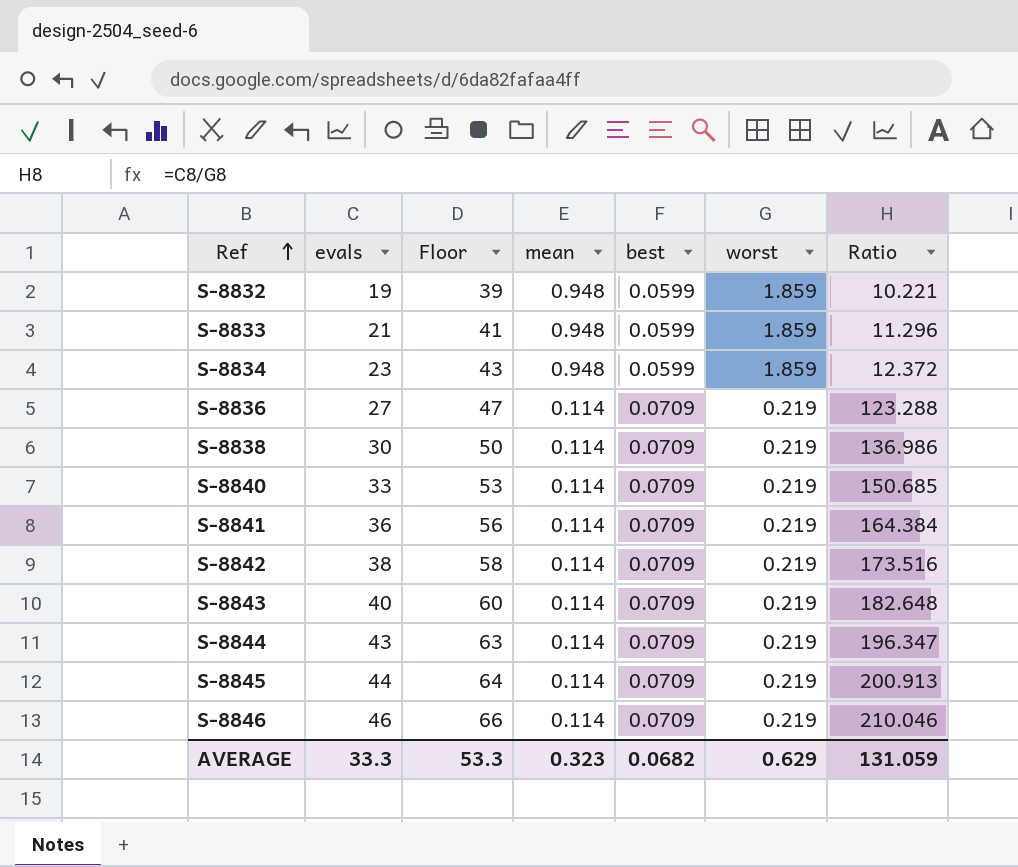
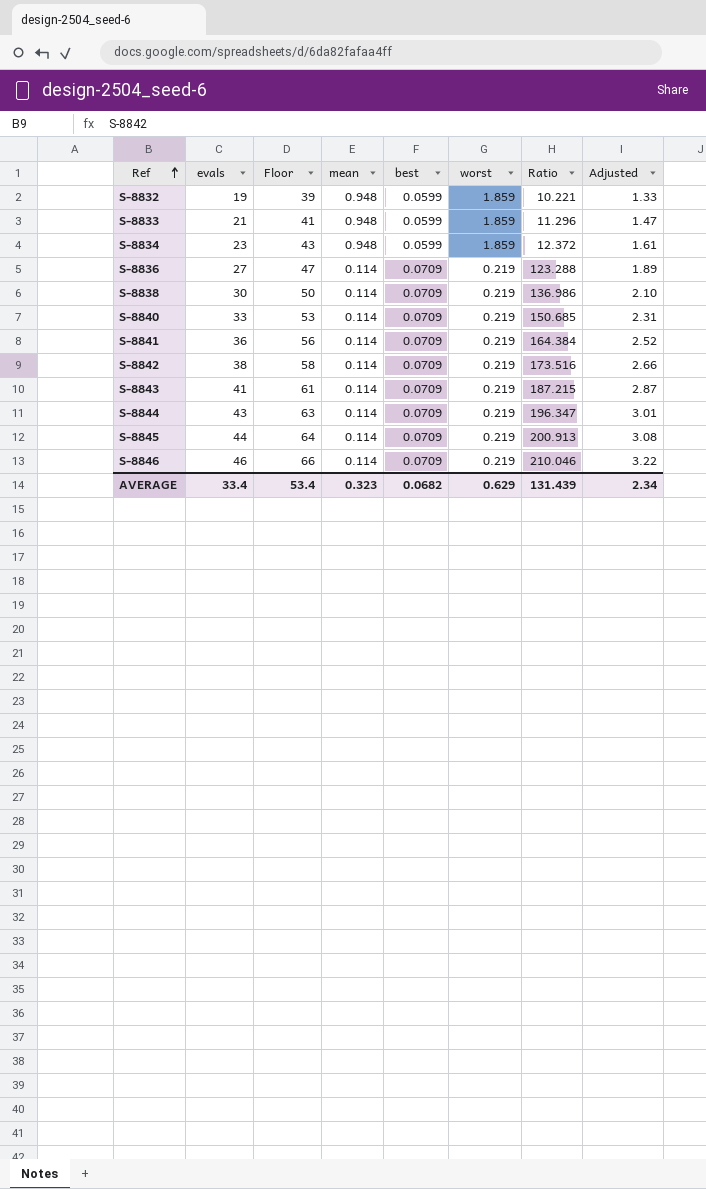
column Adjusted | formula: none -> [evals] * 0.07
S-8843 | evals: 40 -> 41
S-8843 | Floor: 60 -> 61
S-8843 | Ratio: 182.648 -> 187.215
AVERAGE | evals: 33.3 -> 33.4
AVERAGE | Floor: 53.3 -> 53.4
AVERAGE | Ratio: 131.059 -> 131.439

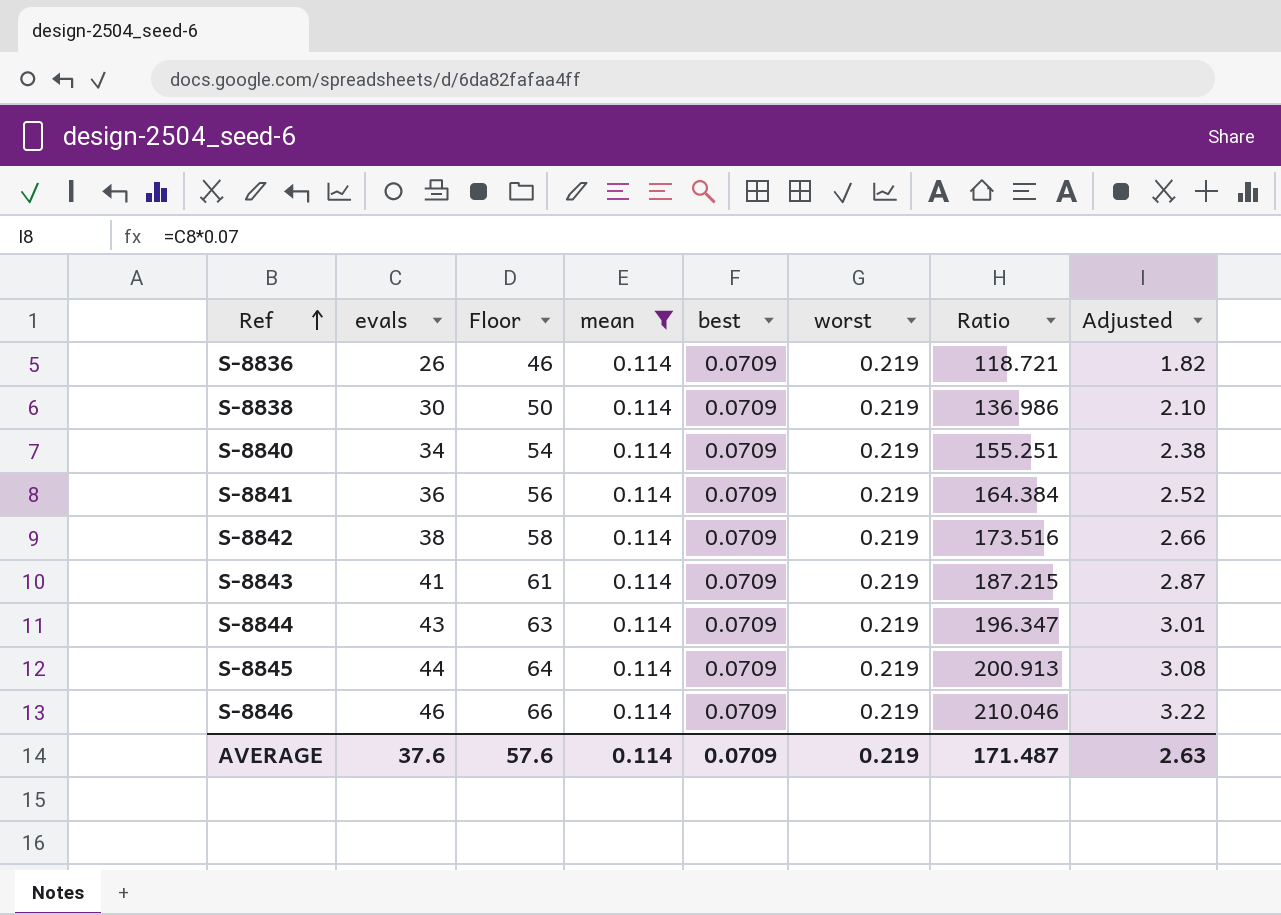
filter: none -> mean = 0.114
S-8836 | evals: 27 -> 26
S-8836 | Floor: 47 -> 46
S-8836 | Ratio: 123.288 -> 118.721
S-8836 | Adjusted: 1.89 -> 1.82
S-8840 | evals: 33 -> 34
S-8840 | Floor: 53 -> 54
S-8840 | Ratio: 150.685 -> 155.251
S-8840 | Adjusted: 2.31 -> 2.38
AVERAGE | evals: 33.4 -> 37.6
AVERAGE | Floor: 53.4 -> 57.6
AVERAGE | mean: 0.323 -> 0.114
AVERAGE | best: 0.0682 -> 0.0709
AVERAGE | worst: 0.629 -> 0.219
AVERAGE | Ratio: 131.439 -> 171.487
AVERAGE | Adjusted: 2.34 -> 2.63

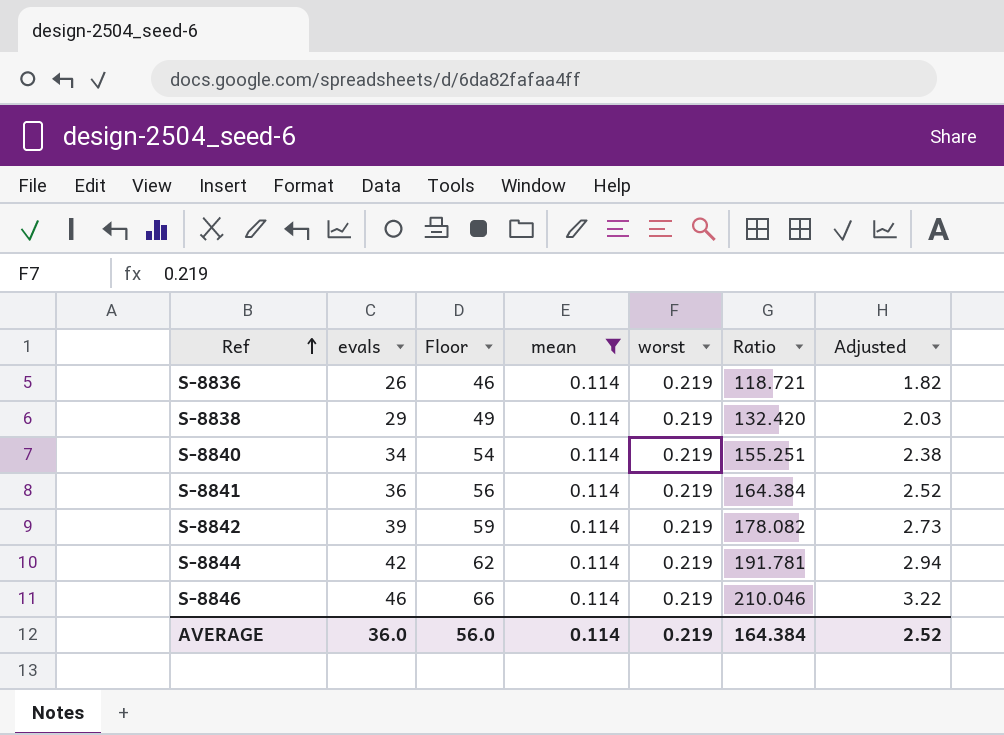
column best | position: 5 -> none
row S-8843: 41 | 61 | 0.114 | 0.0709 | 0.219 | 187.215 | 2.87 -> none
row S-8845: 44 | 64 | 0.114 | 0.0709 | 0.219 | 200.913 | 3.08 -> none
S-8838 | evals: 30 -> 29
S-8838 | Floor: 50 -> 49
S-8838 | Ratio: 136.986 -> 132.420
S-8838 | Adjusted: 2.10 -> 2.03
S-8842 | evals: 38 -> 39
S-8842 | Floor: 58 -> 59
S-8842 | Ratio: 173.516 -> 178.082
S-8842 | Adjusted: 2.66 -> 2.73
S-8844 | evals: 43 -> 42
S-8844 | Floor: 63 -> 62
S-8844 | Ratio: 196.347 -> 191.781
S-8844 | Adjusted: 3.01 -> 2.94
AVERAGE | evals: 37.6 -> 36.0
AVERAGE | Floor: 57.6 -> 56.0
AVERAGE | Ratio: 171.487 -> 164.384
AVERAGE | Adjusted: 2.63 -> 2.52

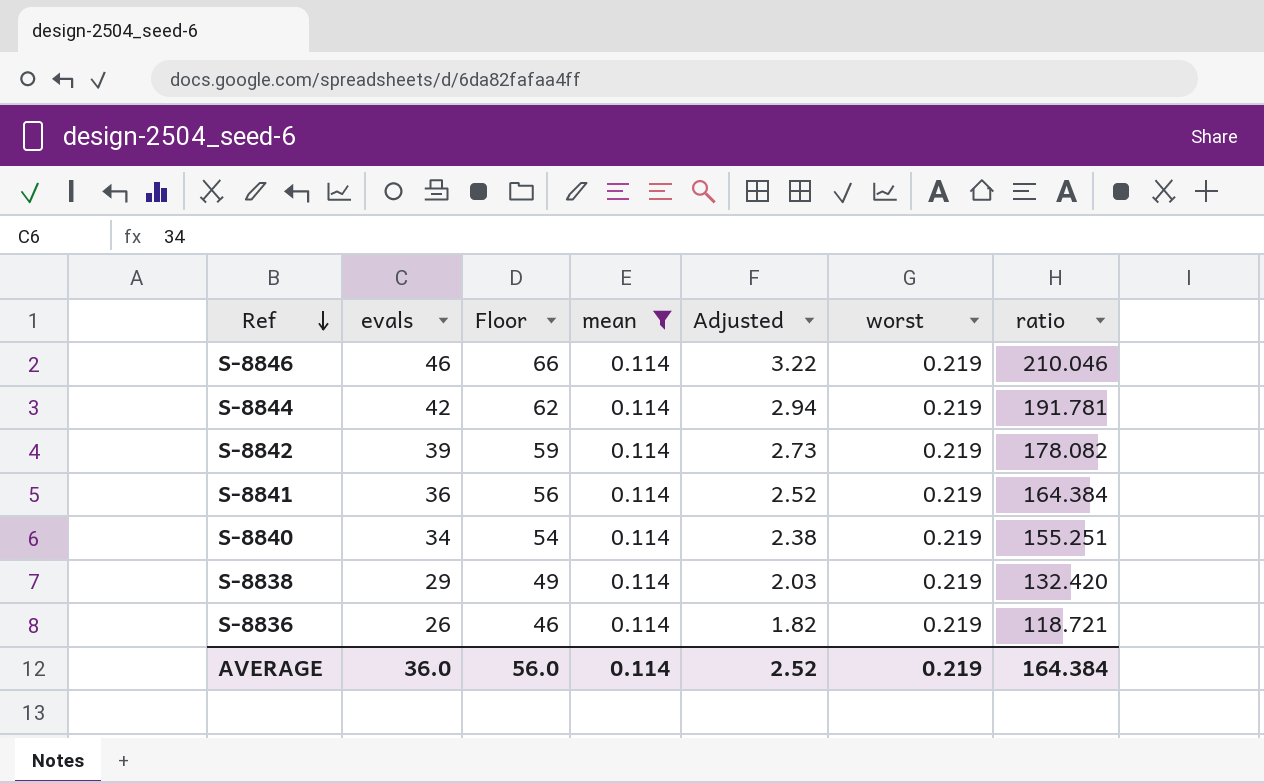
row order: Ref ascending -> Ref descending
column Adjusted | position: 7 -> 5
column name: Ratio -> ratio

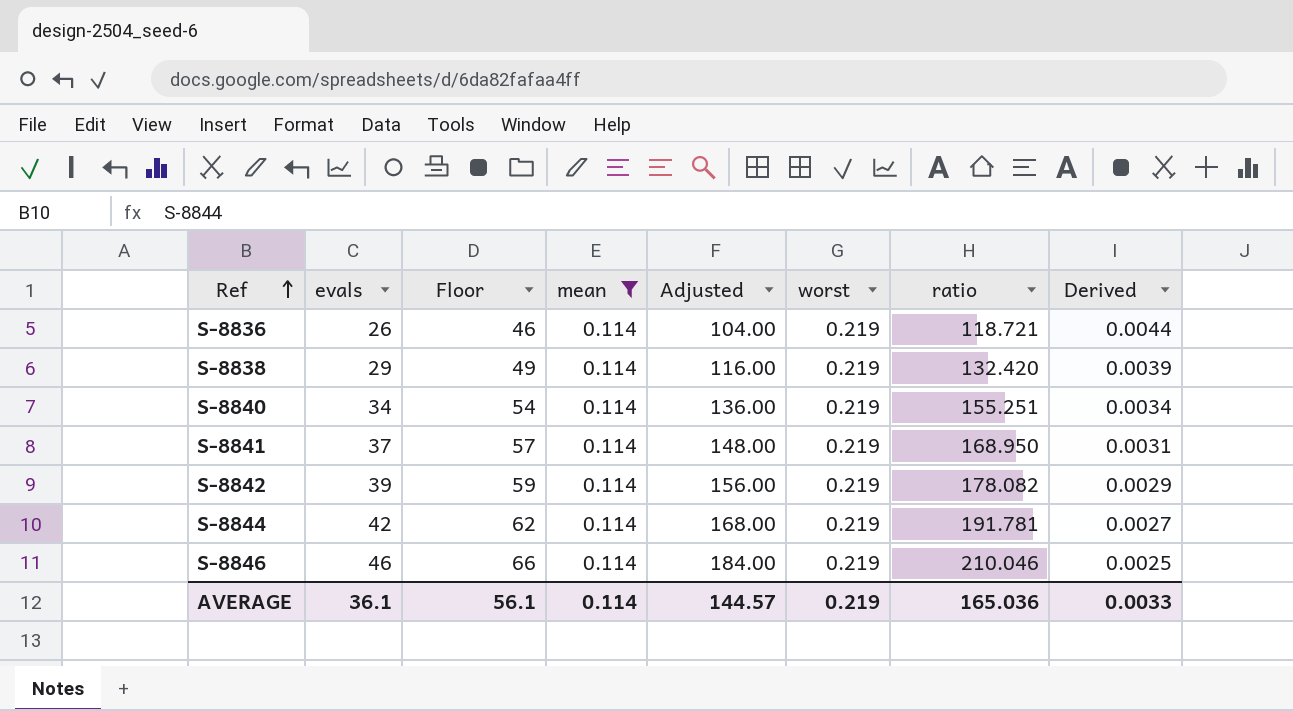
row order: Ref descending -> Ref ascending
column Adjusted | formula: [evals] * 0.07 -> [evals] * 4
column Derived | formula: none -> [mean] / [evals]
S-8841 | evals: 36 -> 37
S-8841 | Floor: 56 -> 57
S-8841 | ratio: 164.384 -> 168.950
AVERAGE | evals: 36.0 -> 36.1
AVERAGE | Floor: 56.0 -> 56.1
AVERAGE | Adjusted: 2.52 -> 144.57
AVERAGE | ratio: 164.384 -> 165.036

